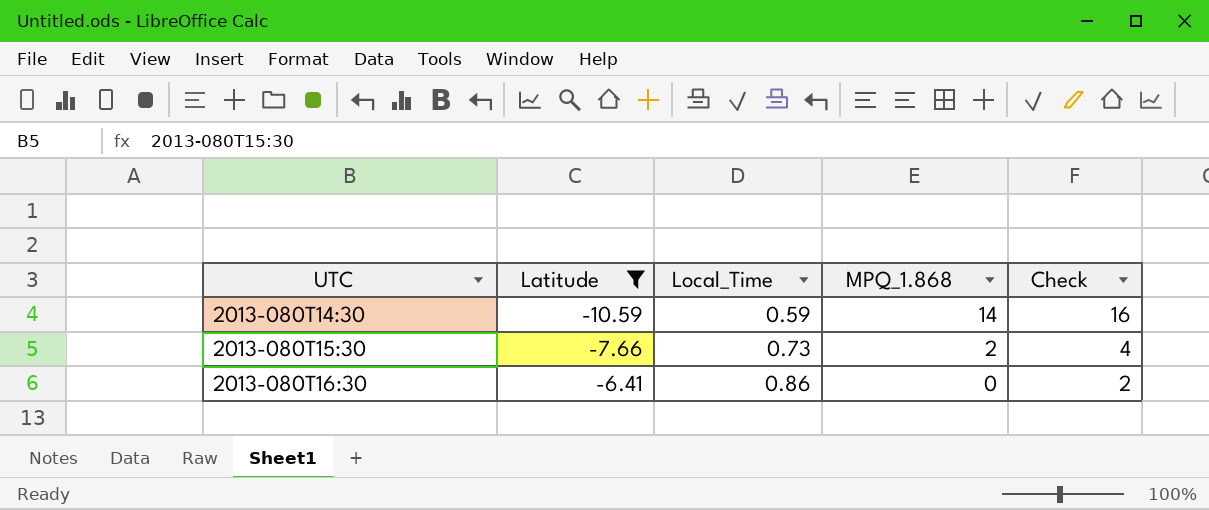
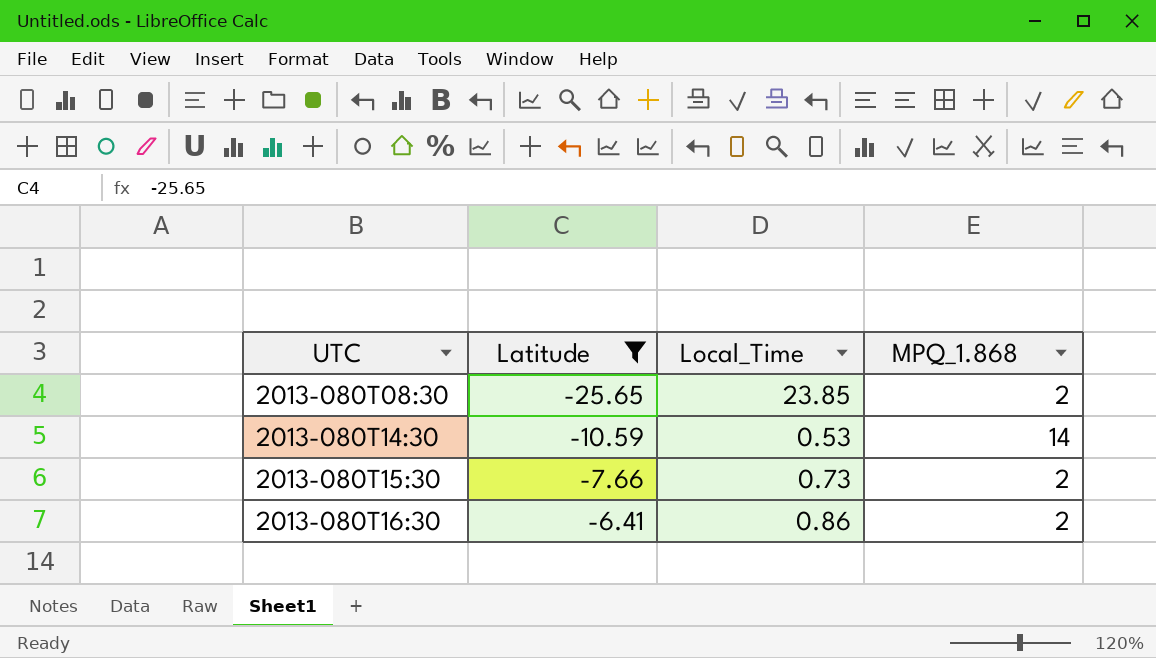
column Check | formula: [MPQ_1.868] + 2 -> none
row 2013-080T08:30: none -> -25.65 | 23.85 | 2
2013-080T14:30 | Local_Time: 0.59 -> 0.53
2013-080T16:30 | MPQ_1.868: 0 -> 2

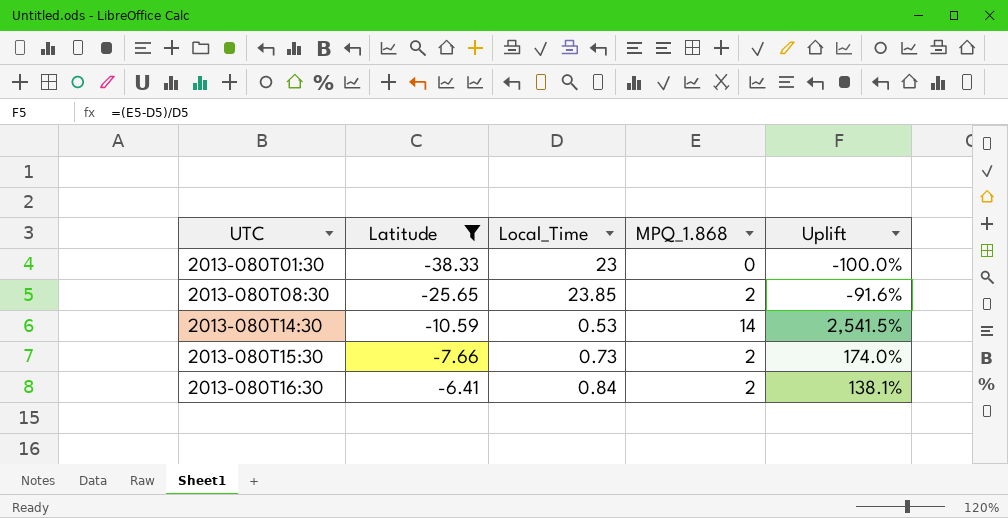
column Uplift | formula: none -> ([MPQ_1.868] - [Local_Time]) / [Local_Time]
row 2013-080T01:30: none -> -38.33 | 23 | 0 | -100.0%
2013-080T16:30 | Local_Time: 0.86 -> 0.84

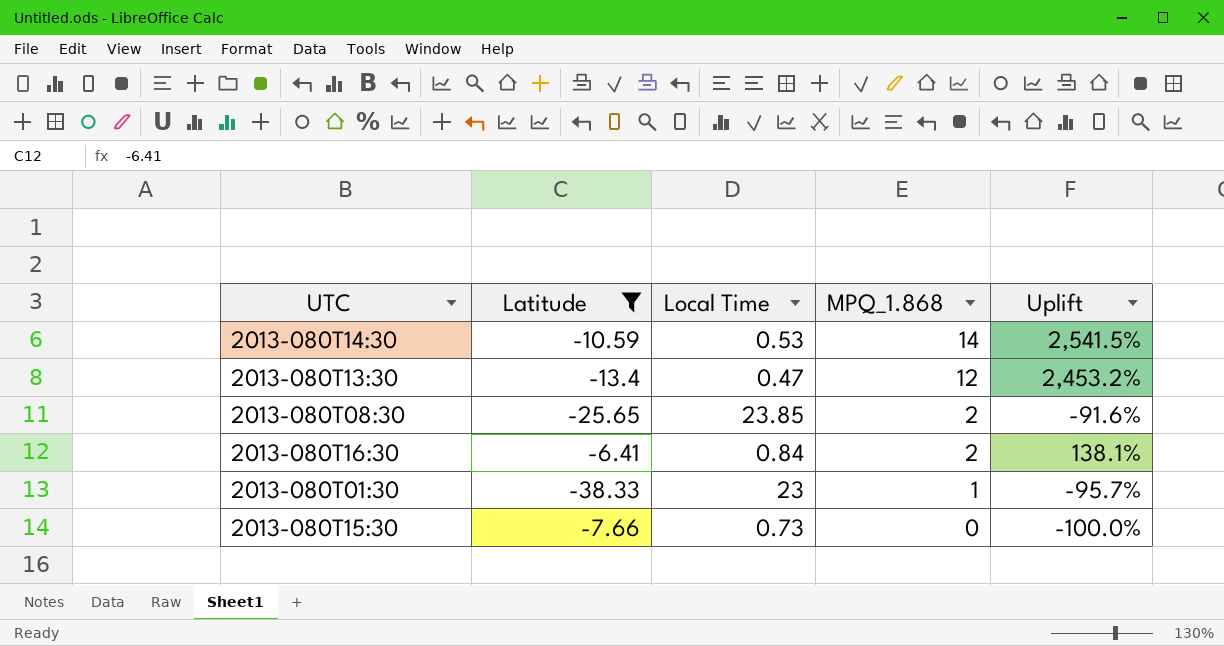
row order: UTC ascending -> MPQ_1.868 descending
column name: Local_Time -> Local Time
row 2013-080T13:30: none -> -13.4 | 0.47 | 12 | 2,453.2%
2013-080T01:30 | MPQ_1.868: 0 -> 1
2013-080T01:30 | Uplift: -100.0% -> -95.7%
2013-080T15:30 | MPQ_1.868: 2 -> 0
2013-080T15:30 | Uplift: 174.0% -> -100.0%

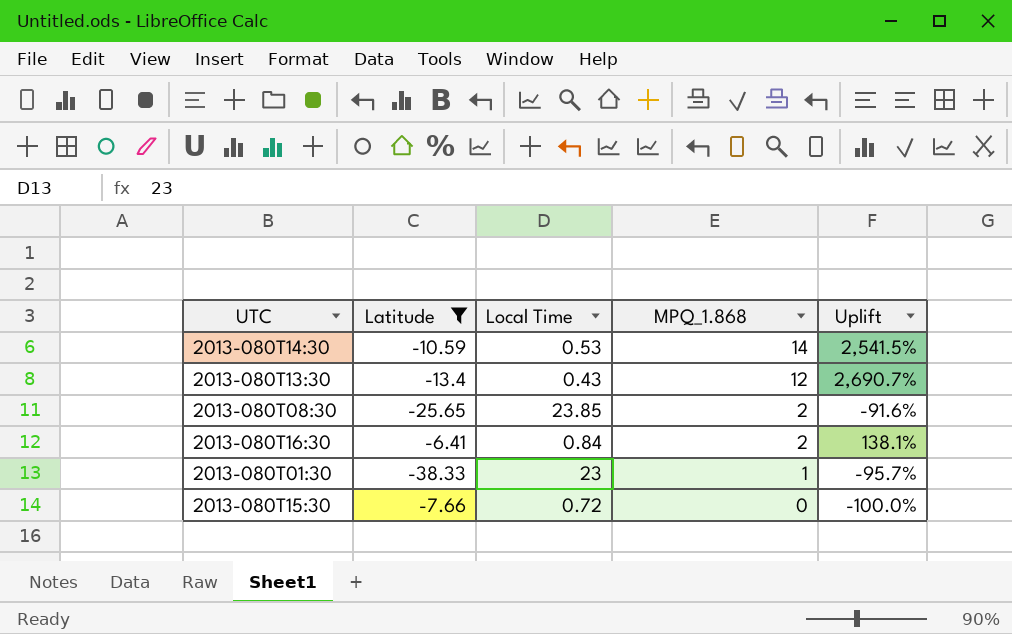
2013-080T13:30 | Local Time: 0.47 -> 0.43
2013-080T13:30 | Uplift: 2,453.2% -> 2,690.7%
2013-080T15:30 | Local Time: 0.73 -> 0.72

